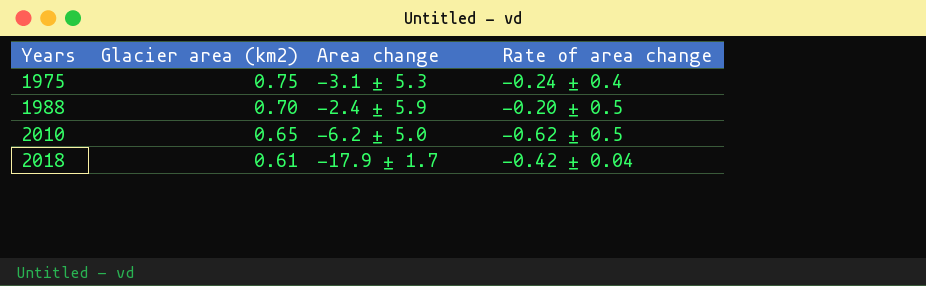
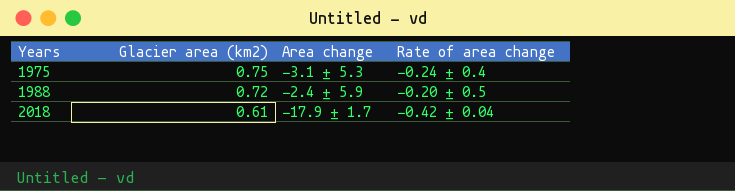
row 2010: 0.65 | −6.2 ± 5.0 | −0.62 ± 0.5 -> none
1988 | Glacier area (km2): 0.70 -> 0.72

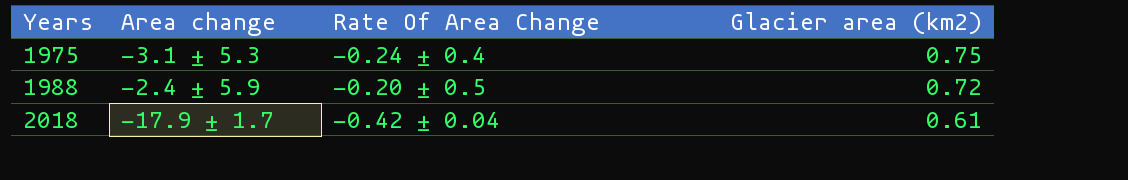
column name: Rate of area change -> Rate Of Area Change
column Glacier area (km2) | position: 2 -> 4

